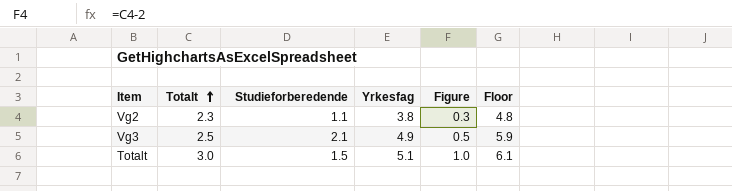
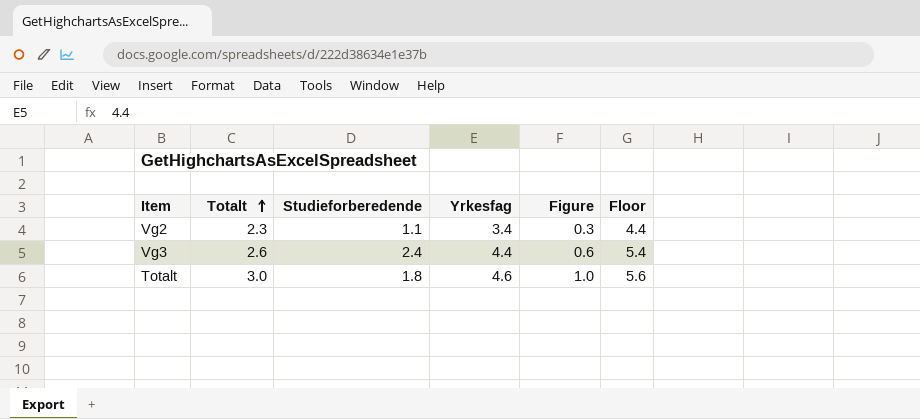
Vg2 | Yrkesfag: 3.8 -> 3.4
Vg2 | Floor: 4.8 -> 4.4
Vg3 | Totalt: 2.5 -> 2.6
Vg3 | Studieforberedende: 2.1 -> 2.4
Vg3 | Yrkesfag: 4.9 -> 4.4
Vg3 | Figure: 0.5 -> 0.6
Vg3 | Floor: 5.9 -> 5.4
Totalt | Studieforberedende: 1.5 -> 1.8
Totalt | Yrkesfag: 5.1 -> 4.6
Totalt | Floor: 6.1 -> 5.6

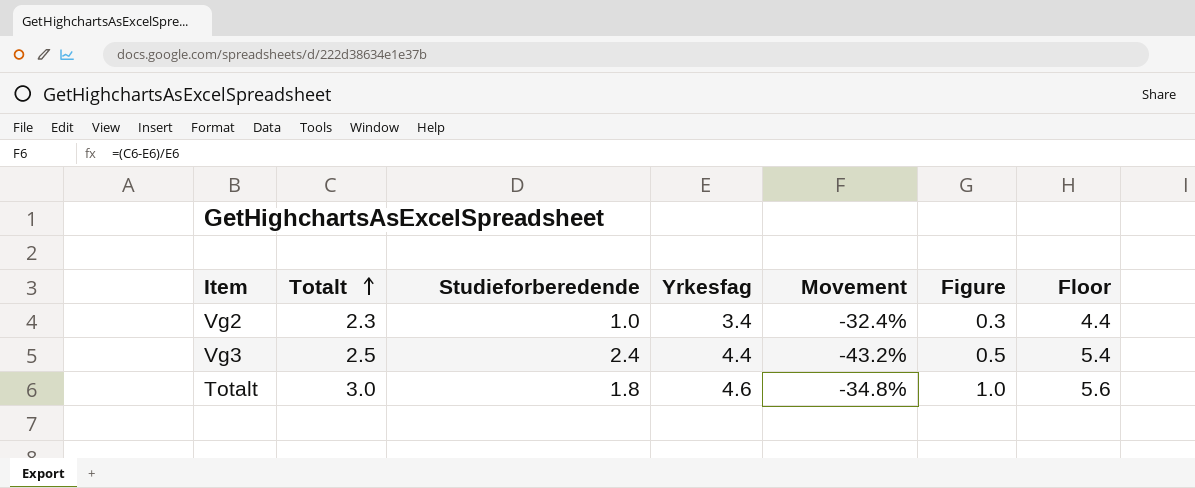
column Movement | formula: none -> ([Totalt] - [Yrkesfag]) / [Yrkesfag]
Vg2 | Studieforberedende: 1.1 -> 1.0
Vg3 | Totalt: 2.6 -> 2.5
Vg3 | Figure: 0.6 -> 0.5

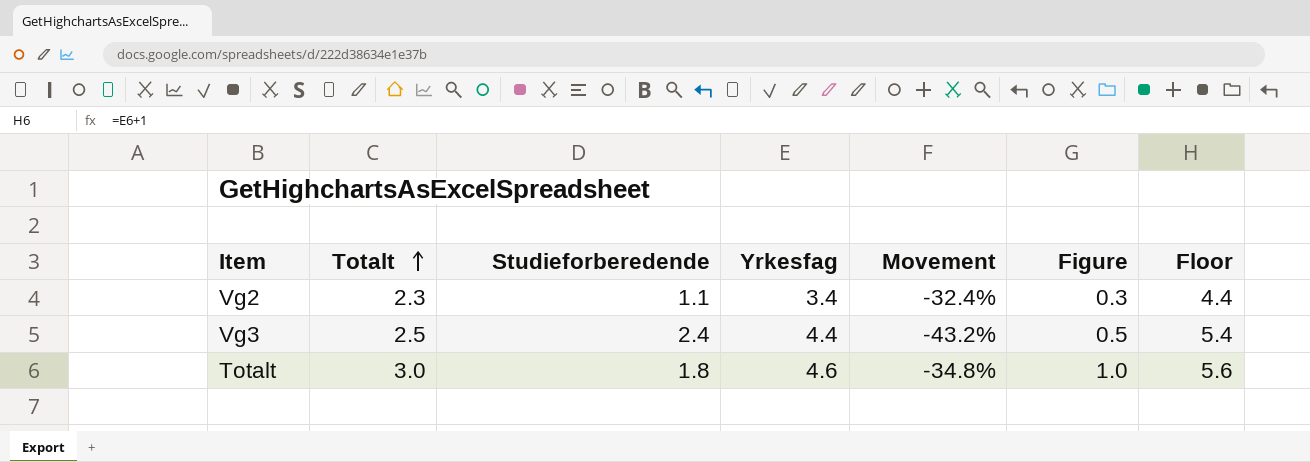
Vg2 | Studieforberedende: 1.0 -> 1.1

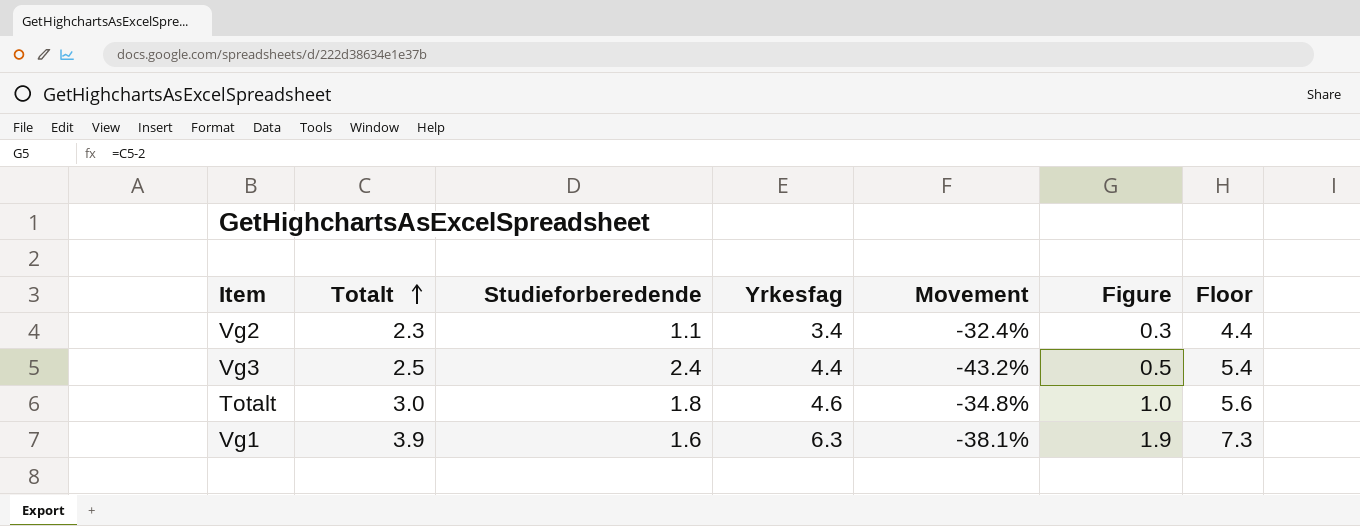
row Vg1: none -> 3.9 | 1.6 | 6.3 | -38.1% | 1.9 | 7.3

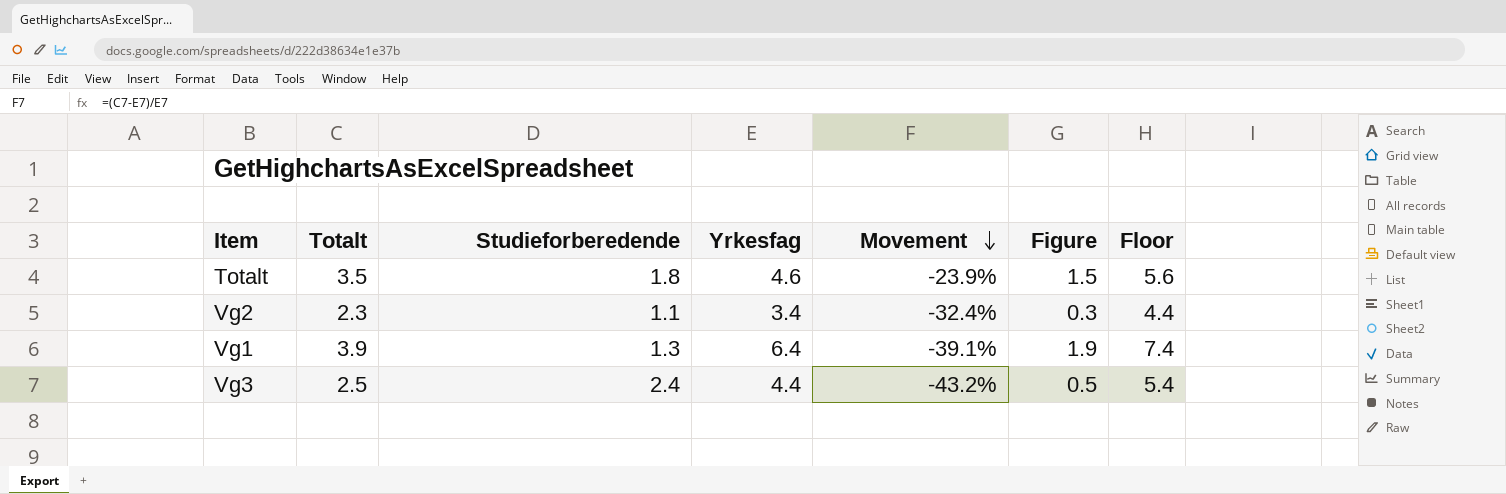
row order: Totalt ascending -> Movement descending
Totalt | Totalt: 3.0 -> 3.5
Totalt | Movement: -34.8% -> -23.9%
Totalt | Figure: 1.0 -> 1.5
Vg1 | Studieforberedende: 1.6 -> 1.3
Vg1 | Yrkesfag: 6.3 -> 6.4
Vg1 | Movement: -38.1% -> -39.1%
Vg1 | Floor: 7.3 -> 7.4

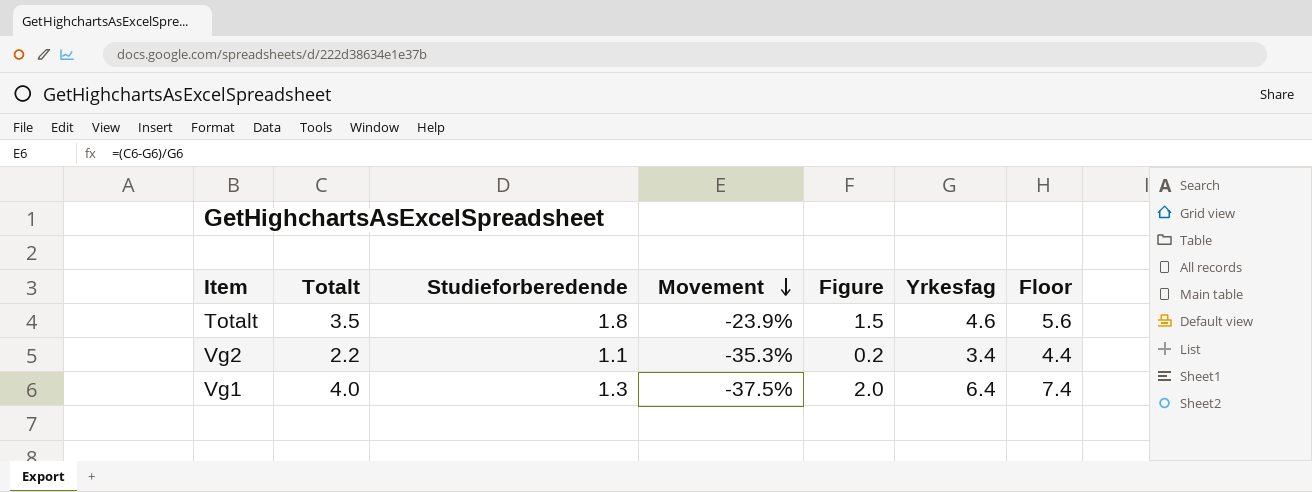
column Yrkesfag | position: 4 -> 6
row Vg3: 2.5 | 2.4 | 4.4 | -43.2% | 0.5 | 5.4 -> none
Vg2 | Totalt: 2.3 -> 2.2
Vg2 | Movement: -32.4% -> -35.3%
Vg2 | Figure: 0.3 -> 0.2
Vg1 | Totalt: 3.9 -> 4.0
Vg1 | Movement: -39.1% -> -37.5%
Vg1 | Figure: 1.9 -> 2.0

